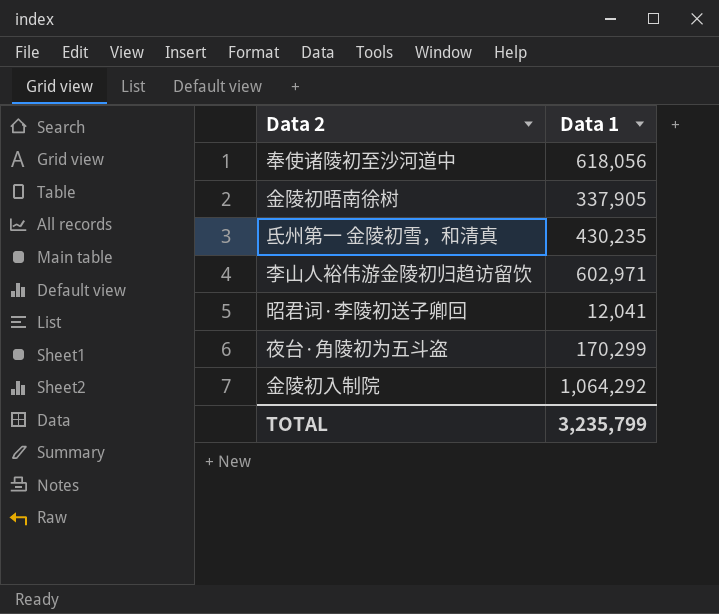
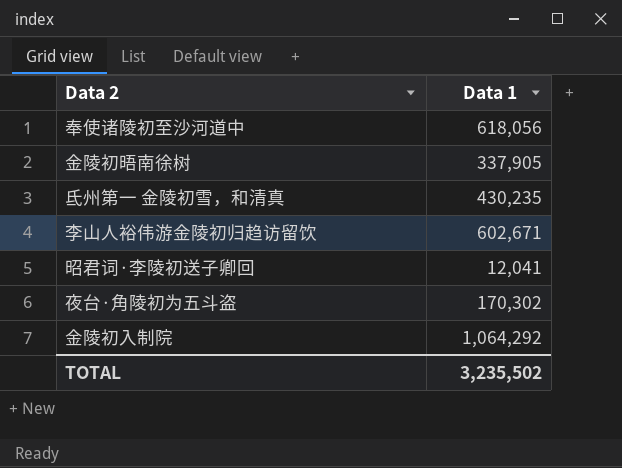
李山人裕伟游金陵初归趋访留饮 | Data 1: 602,971 -> 602,671
夜台·角陵初为五斗盗 | Data 1: 170,299 -> 170,302
TOTAL | Data 1: 3,235,799 -> 3,235,502

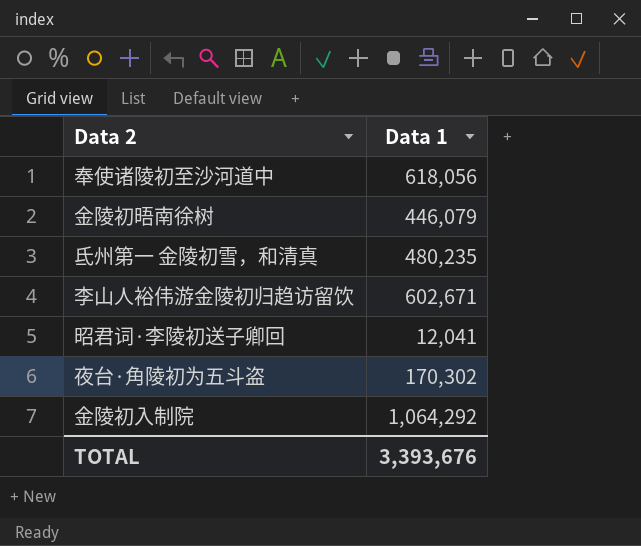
金陵初晤南徐树 | Data 1: 337,905 -> 446,079
氐州第一 金陵初雪，和清真 | Data 1: 430,235 -> 480,235
TOTAL | Data 1: 3,235,502 -> 3,393,676

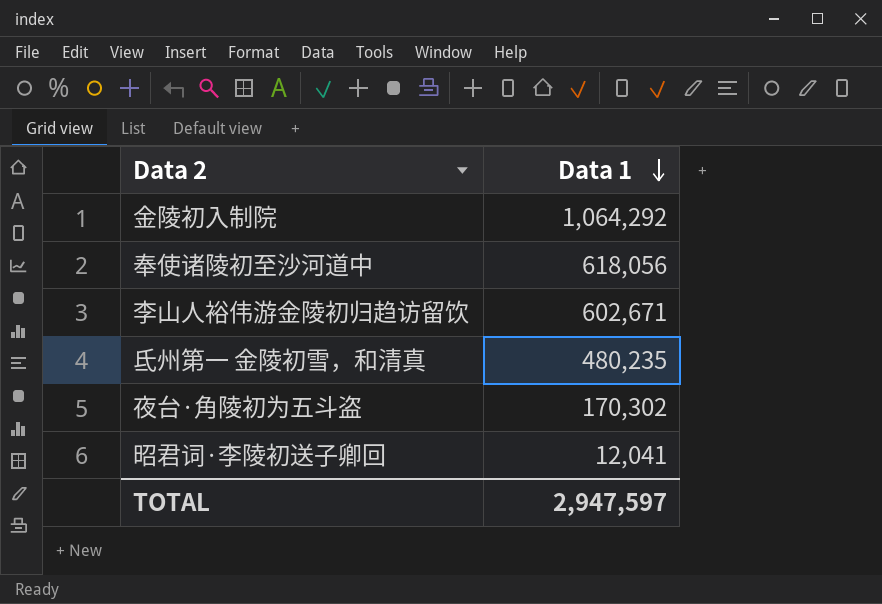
row order: none -> Data 1 descending
row 金陵初晤南徐树: 446,079 -> none
TOTAL | Data 1: 3,393,676 -> 2,947,597

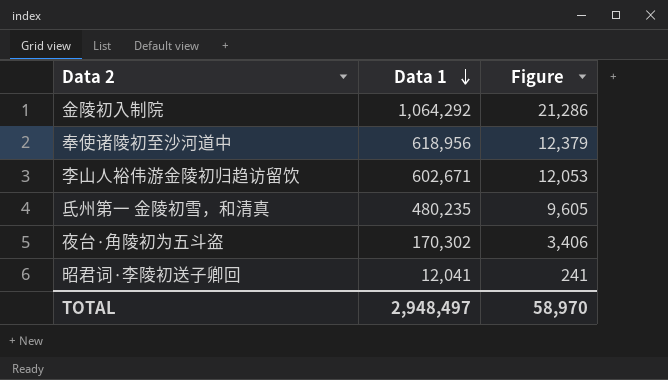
column Figure | formula: none -> [Data 1] * 0.02
奉使诸陵初至沙河道中 | Data 1: 618,056 -> 618,956
TOTAL | Data 1: 2,947,597 -> 2,948,497

